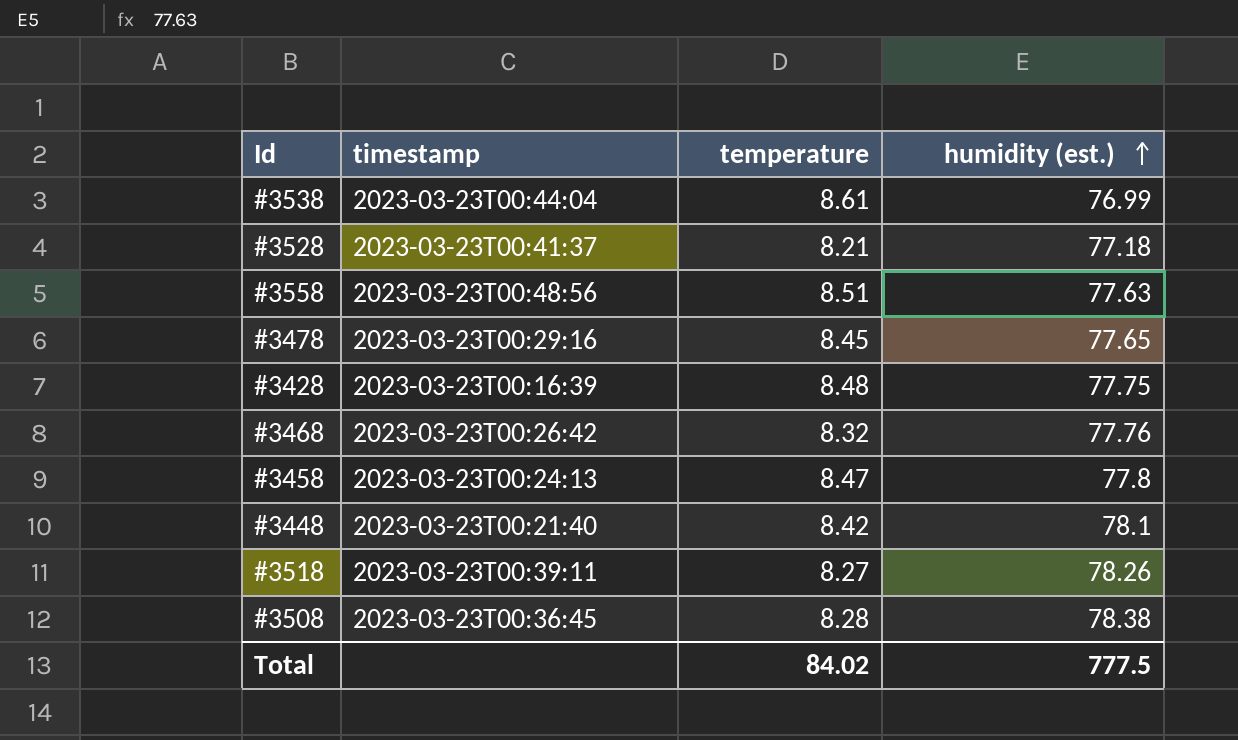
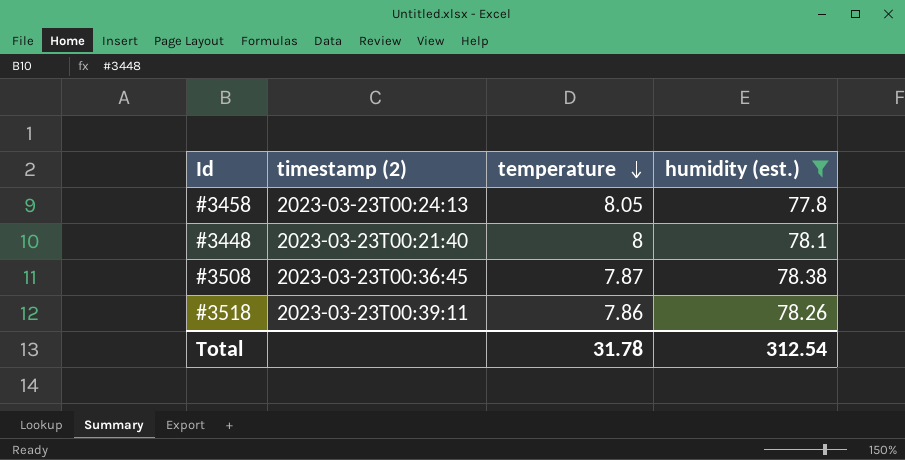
filter: none -> humidity (est.) >= 77.8
row order: humidity (est.) ascending -> temperature descending
column name: timestamp -> timestamp (2)
#3458 | temperature: 8.47 -> 8.05
#3448 | temperature: 8.42 -> 8
#3508 | temperature: 8.28 -> 7.87
#3518 | temperature: 8.27 -> 7.86
Total | temperature: 84.02 -> 31.78
Total | humidity (est.): 777.5 -> 312.54

